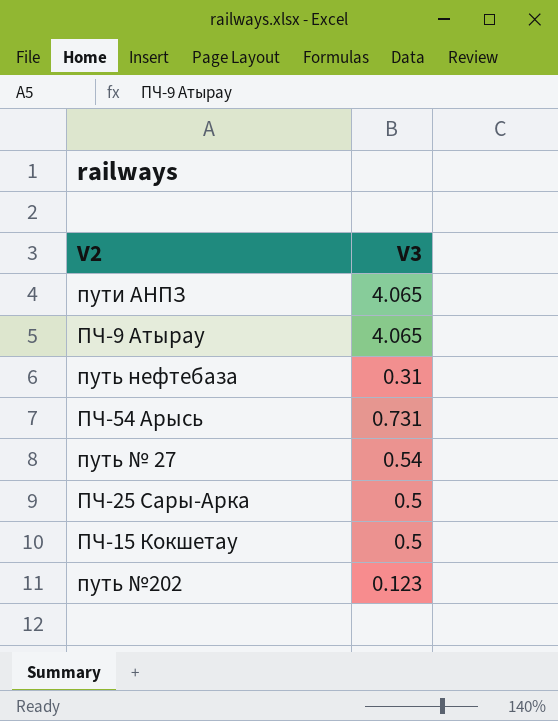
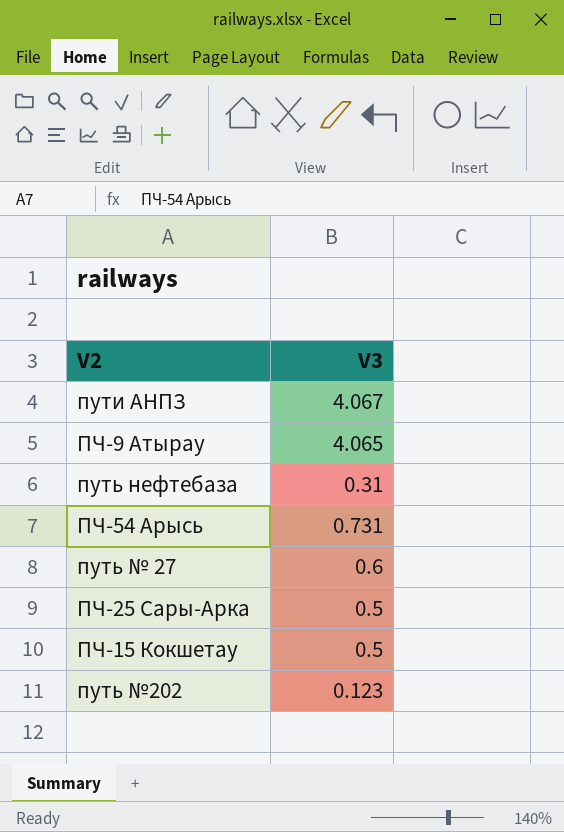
пути АНПЗ | V3: 4.065 -> 4.067
путь № 27 | V3: 0.54 -> 0.6

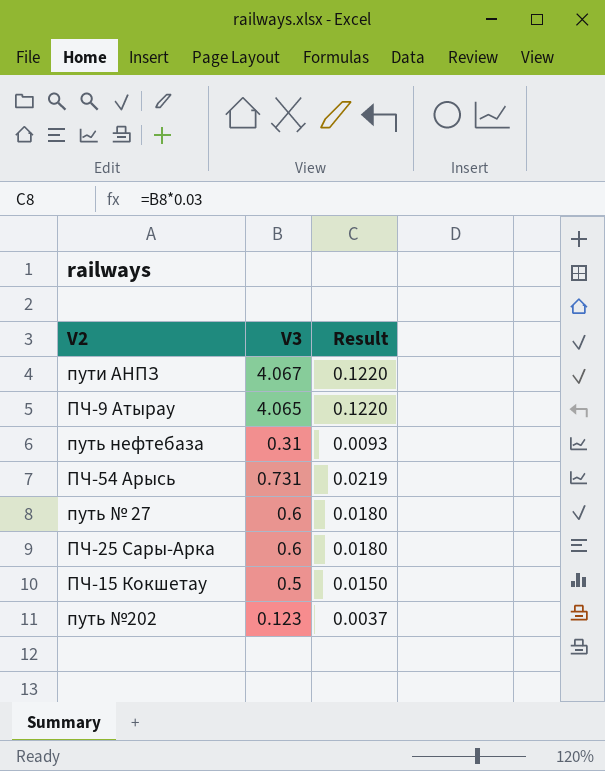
column Result | formula: none -> [V3] * 0.03
ПЧ-25 Сары-Арка | V3: 0.5 -> 0.6

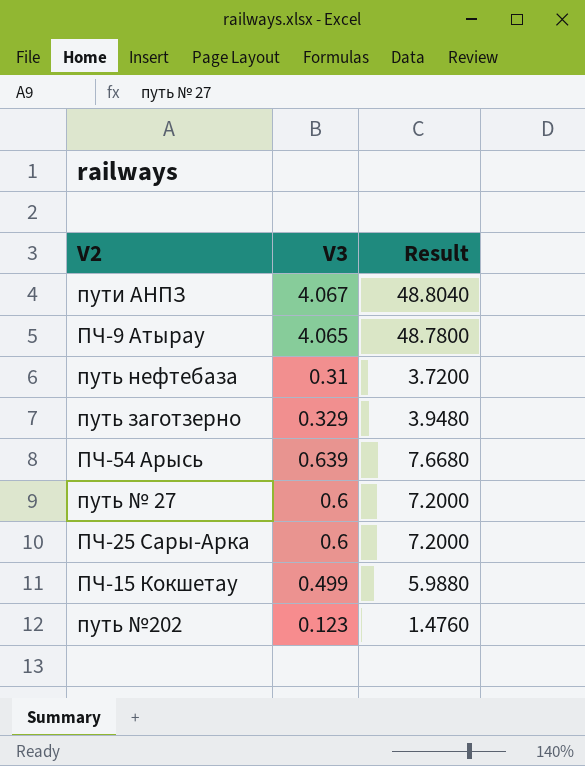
column Result | formula: [V3] * 0.03 -> [V3] * 12
row путь заготзерно: none -> 0.329 | 3.9480
ПЧ-54 Арысь | V3: 0.731 -> 0.639
ПЧ-15 Кокшетау | V3: 0.5 -> 0.499

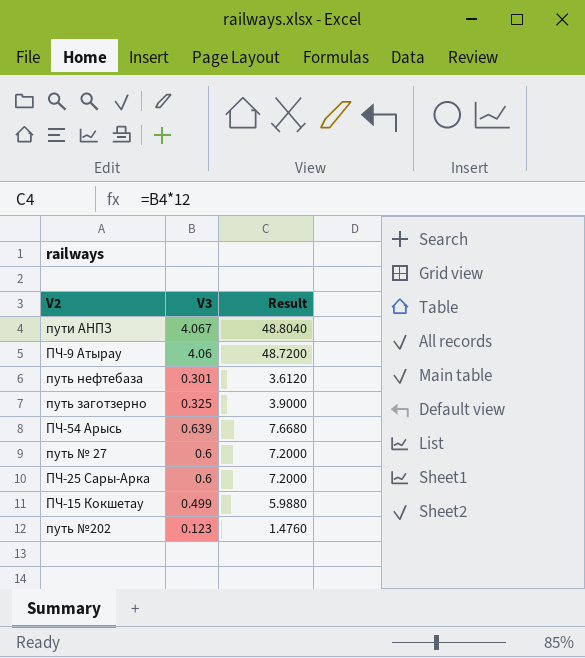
ПЧ-9 Атырау | V3: 4.065 -> 4.06
ПЧ-9 Атырау | Result: 48.7800 -> 48.7200
путь нефтебаза | V3: 0.31 -> 0.301
путь нефтебаза | Result: 3.7200 -> 3.6120
путь заготзерно | V3: 0.329 -> 0.325
путь заготзерно | Result: 3.9480 -> 3.9000

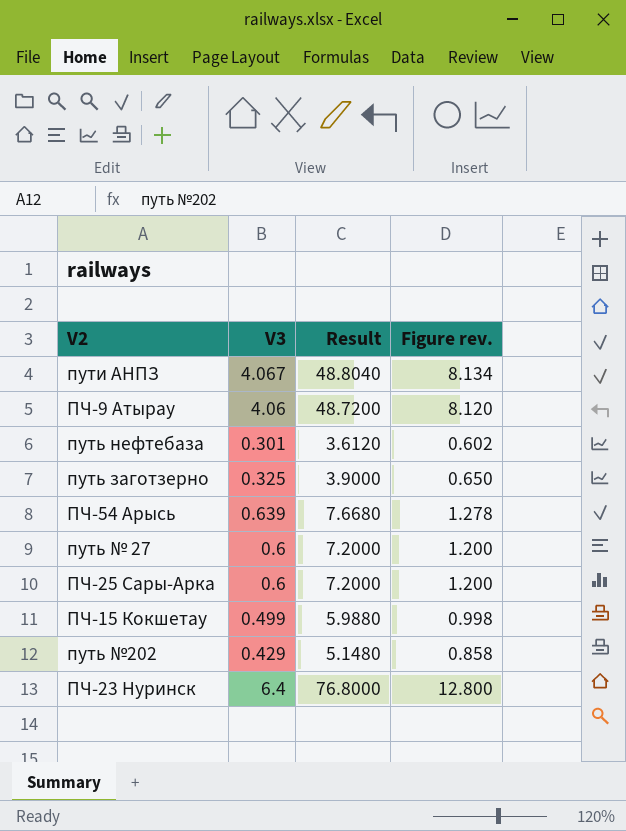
column Figure rev. | formula: none -> [V3] * 2
путь №202 | V3: 0.123 -> 0.429
путь №202 | Result: 1.4760 -> 5.1480
row ПЧ-23 Нуринск: none -> 6.4 | 76.8000 | 12.800

